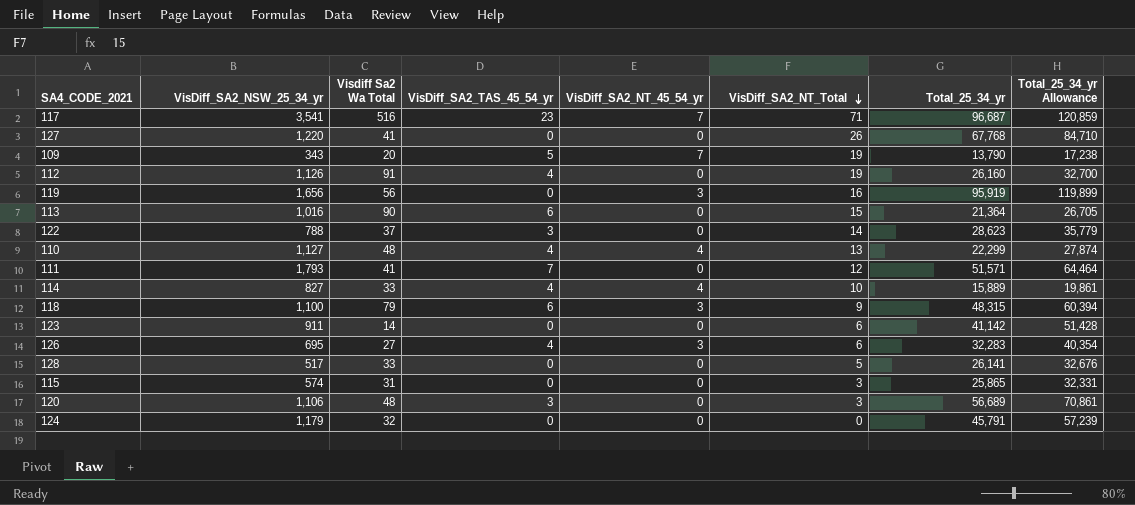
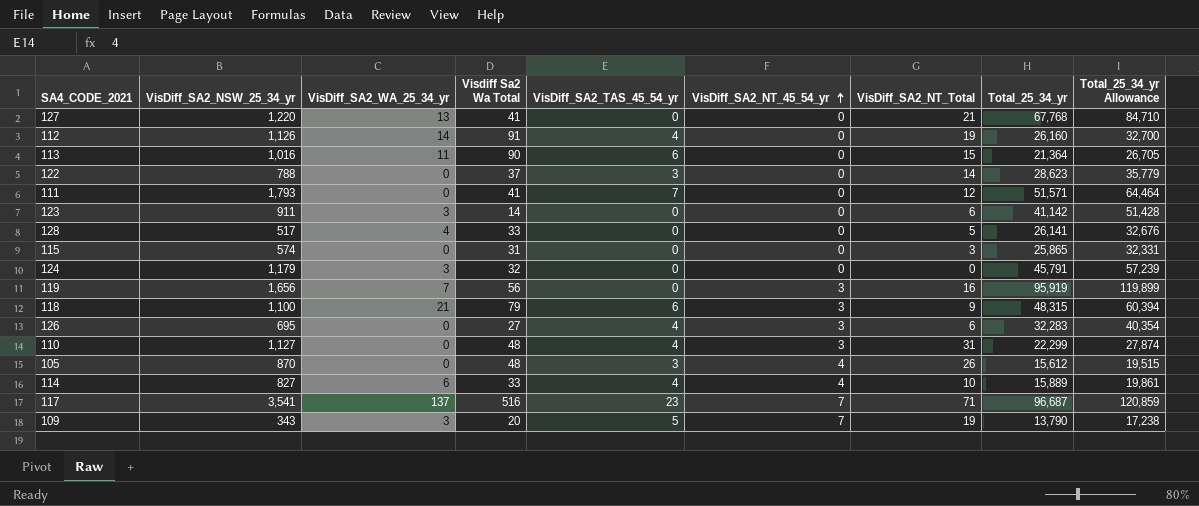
row order: VisDiff_SA2_NT_Total descending -> VisDiff_SA2_NT_45_54_yr ascending
column VisDiff_SA2_WA_25_34_yr | position: none -> 3
row 120: 1,106 | 48 | 3 | 0 | 3 | 56,689 | 70,861 -> none
127 | VisDiff_SA2_NT_Total: 26 -> 21
110 | VisDiff_SA2_NT_45_54_yr: 4 -> 3
110 | VisDiff_SA2_NT_Total: 13 -> 31
row 105: none -> 870 | 0 | 48 | 3 | 4 | 26 | 15,612 | 19,515

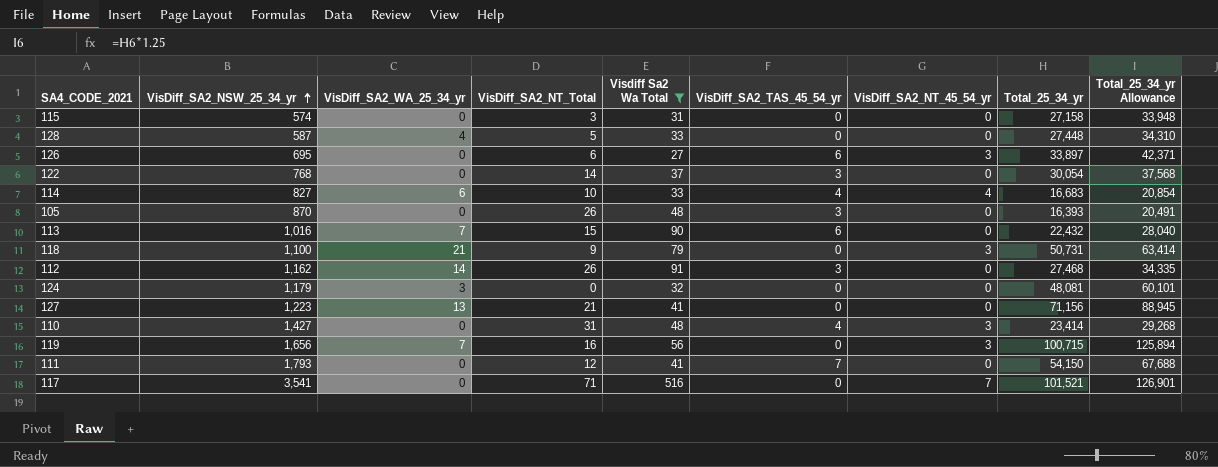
filter: none -> Visdiff Sa2 Wa Total >= 27
row order: VisDiff_SA2_NT_45_54_yr ascending -> VisDiff_SA2_NSW_25_34_yr ascending
column VisDiff_SA2_NT_Total | position: 7 -> 4
115 | Total_25_34_yr: 25,865 -> 27,158
115 | Total_25_34_yr Allowance: 32,331 -> 33,948
128 | VisDiff_SA2_NSW_25_34_yr: 517 -> 587
128 | Total_25_34_yr: 26,141 -> 27,448
128 | Total_25_34_yr Allowance: 32,676 -> 34,310
126 | VisDiff_SA2_TAS_45_54_yr: 4 -> 6
126 | Total_25_34_yr: 32,283 -> 33,897
126 | Total_25_34_yr Allowance: 40,354 -> 42,371
122 | VisDiff_SA2_NSW_25_34_yr: 788 -> 768
122 | Total_25_34_yr: 28,623 -> 30,054
122 | Total_25_34_yr Allowance: 35,779 -> 37,568
114 | Total_25_34_yr: 15,889 -> 16,683
114 | Total_25_34_yr Allowance: 19,861 -> 20,854
105 | VisDiff_SA2_NT_45_54_yr: 4 -> 0
105 | Total_25_34_yr: 15,612 -> 16,393
105 | Total_25_34_yr Allowance: 19,515 -> 20,491
113 | VisDiff_SA2_WA_25_34_yr: 11 -> 7
113 | Total_25_34_yr: 21,364 -> 22,432
113 | Total_25_34_yr Allowance: 26,705 -> 28,040
118 | VisDiff_SA2_TAS_45_54_yr: 6 -> 0
118 | Total_25_34_yr: 48,315 -> 50,731
118 | Total_25_34_yr Allowance: 60,394 -> 63,414
112 | VisDiff_SA2_NSW_25_34_yr: 1,126 -> 1,162
112 | VisDiff_SA2_NT_Total: 19 -> 26
112 | VisDiff_SA2_TAS_45_54_yr: 4 -> 3
112 | Total_25_34_yr: 26,160 -> 27,468
112 | Total_25_34_yr Allowance: 32,700 -> 34,335
124 | Total_25_34_yr: 45,791 -> 48,081
124 | Total_25_34_yr Allowance: 57,239 -> 60,101
127 | VisDiff_SA2_NSW_25_34_yr: 1,220 -> 1,223
127 | Total_25_34_yr: 67,768 -> 71,156
127 | Total_25_34_yr Allowance: 84,710 -> 88,945
110 | VisDiff_SA2_NSW_25_34_yr: 1,127 -> 1,427
110 | Total_25_34_yr: 22,299 -> 23,414
110 | Total_25_34_yr Allowance: 27,874 -> 29,268
119 | Total_25_34_yr: 95,919 -> 100,715
119 | Total_25_34_yr Allowance: 119,899 -> 125,894
111 | Total_25_34_yr: 51,571 -> 54,150
111 | Total_25_34_yr Allowance: 64,464 -> 67,688
117 | VisDiff_SA2_WA_25_34_yr: 137 -> 0
117 | VisDiff_SA2_TAS_45_54_yr: 23 -> 0
117 | Total_25_34_yr: 96,687 -> 101,521
117 | Total_25_34_yr Allowance: 120,859 -> 126,901

